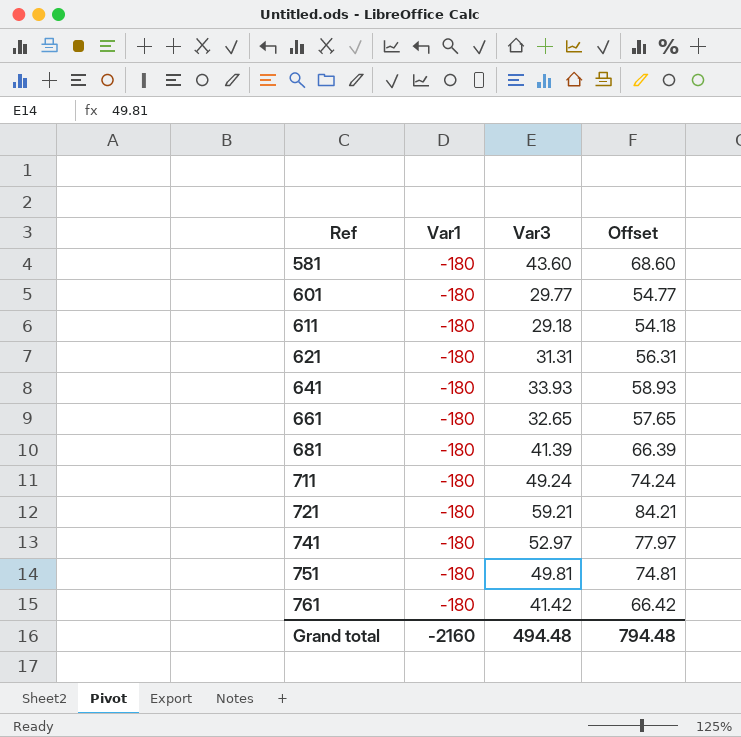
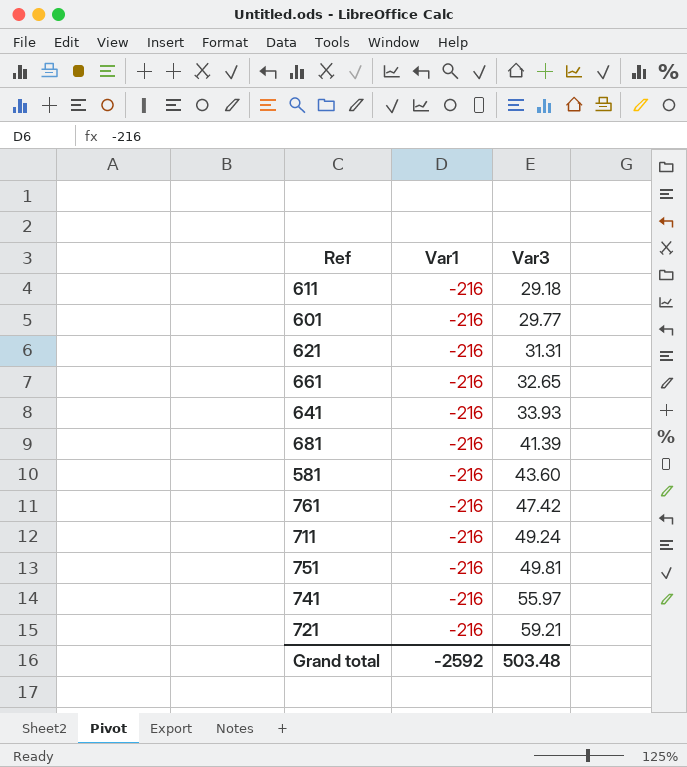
row order: Ref ascending -> Var3 ascending
column Offset | formula: [Var3] + 25 -> none
611 | Var1: -180 -> -216
601 | Var1: -180 -> -216
621 | Var1: -180 -> -216
661 | Var1: -180 -> -216
641 | Var1: -180 -> -216
681 | Var1: -180 -> -216
581 | Var1: -180 -> -216
761 | Var1: -180 -> -216
761 | Var3: 41.42 -> 47.42
711 | Var1: -180 -> -216
751 | Var1: -180 -> -216
741 | Var1: -180 -> -216
741 | Var3: 52.97 -> 55.97
721 | Var1: -180 -> -216
Grand total | Var1: -2160 -> -2592
Grand total | Var3: 494.48 -> 503.48

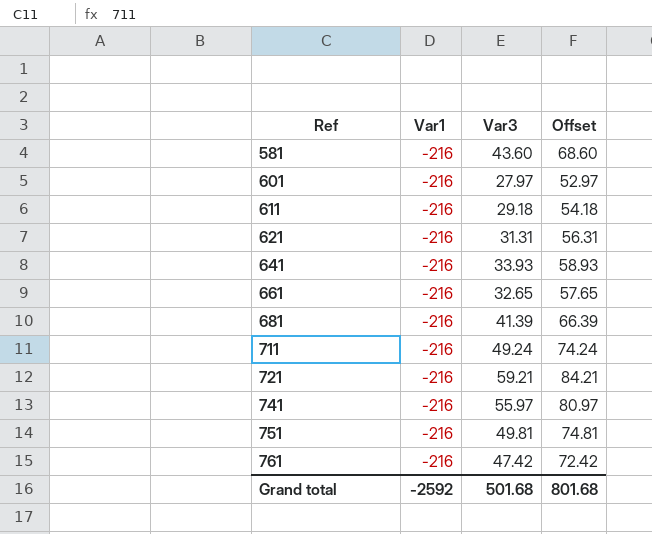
row order: Var3 ascending -> Ref ascending
column Offset | formula: none -> [Var3] + 25
601 | Var3: 29.77 -> 27.97
Grand total | Var3: 503.48 -> 501.68

